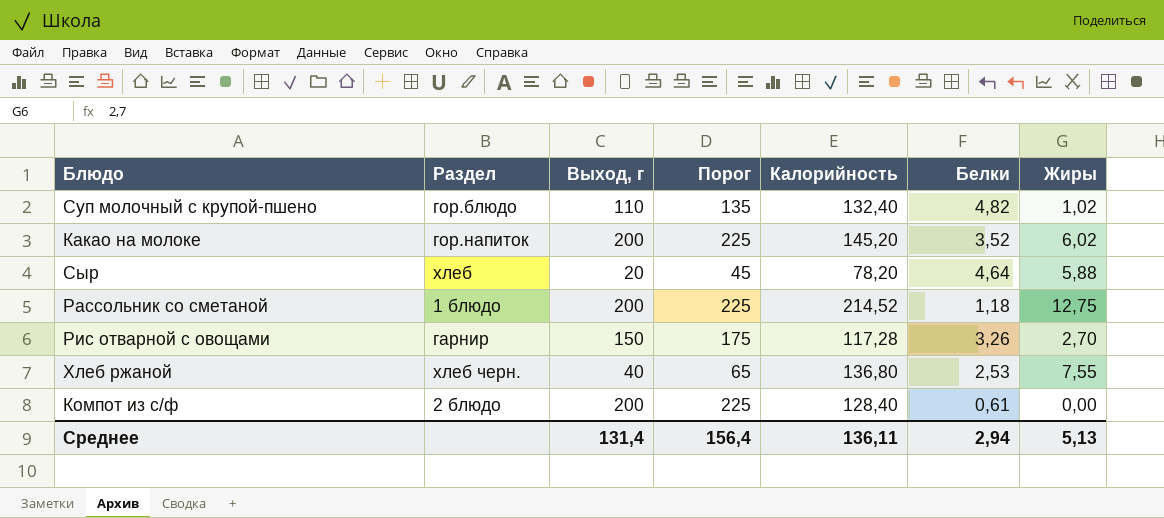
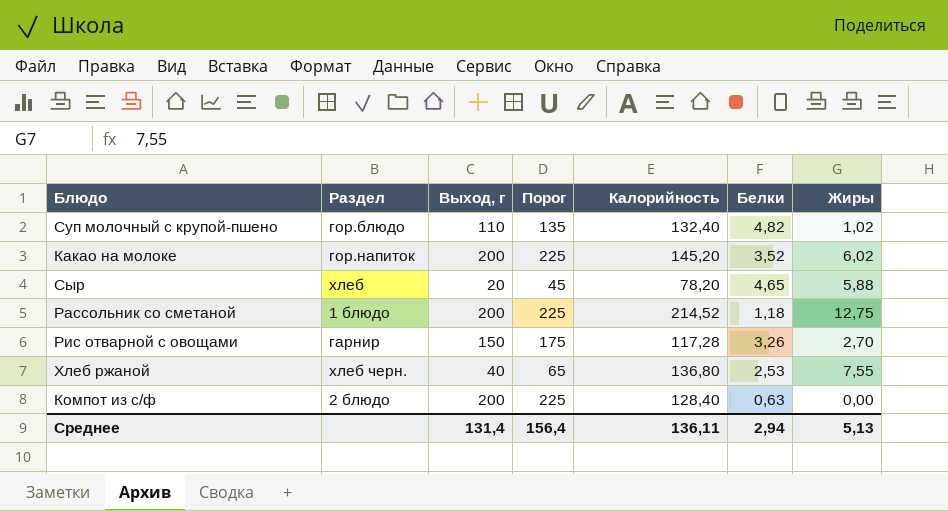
Сыр | Белки: 4,64 -> 4,65
Компот из с/ф | Белки: 0,61 -> 0,63

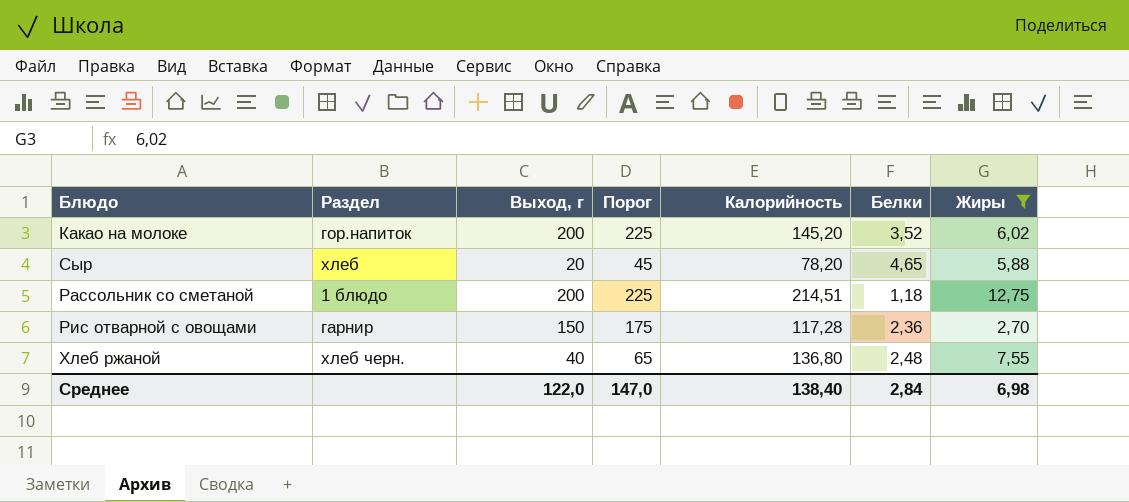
filter: none -> Жиры >= 2,70
Рассольник со сметаной | Калорийность: 214,52 -> 214,51
Рис отварной с овощами | Белки: 3,26 -> 2,36
Хлеб ржаной | Белки: 2,53 -> 2,48
Среднее | Выход, г: 131,4 -> 122,0
Среднее | Порог: 156,4 -> 147,0
Среднее | Калорийность: 136,11 -> 138,40
Среднее | Белки: 2,94 -> 2,84
Среднее | Жиры: 5,13 -> 6,98

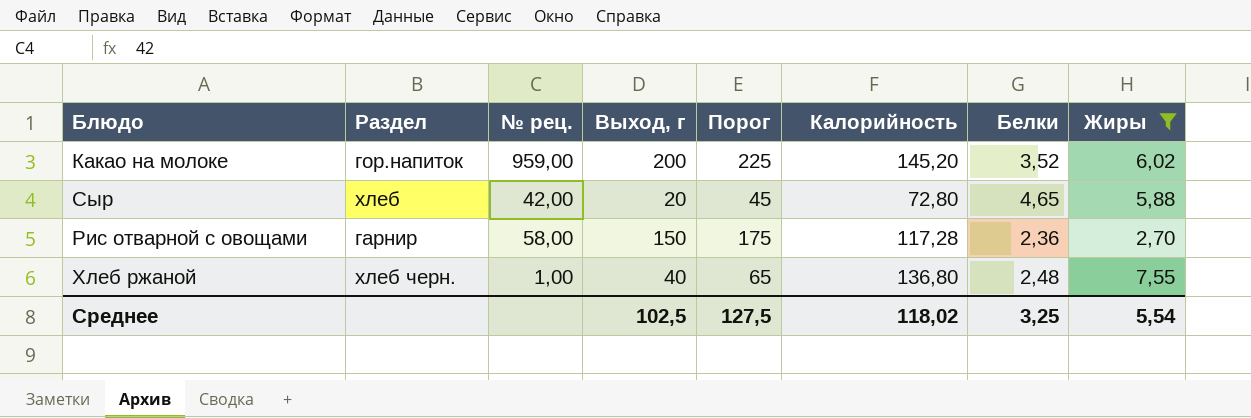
column № рец. | position: none -> 3
row Рассольник со сметаной: 1 блюдо | 200 | 225 | 214,51 | 1,18 | 12,75 -> none
Сыр | Калорийность: 78,20 -> 72,80
Среднее | Выход, г: 122,0 -> 102,5
Среднее | Порог: 147,0 -> 127,5
Среднее | Калорийность: 138,40 -> 118,02
Среднее | Белки: 2,84 -> 3,25
Среднее | Жиры: 6,98 -> 5,54

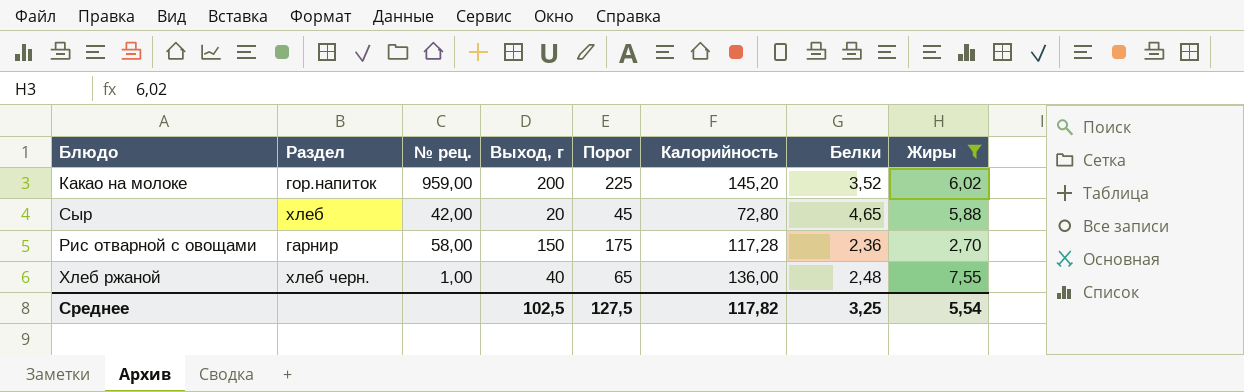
Хлеб ржаной | Калорийность: 136,80 -> 136,00
Среднее | Калорийность: 118,02 -> 117,82

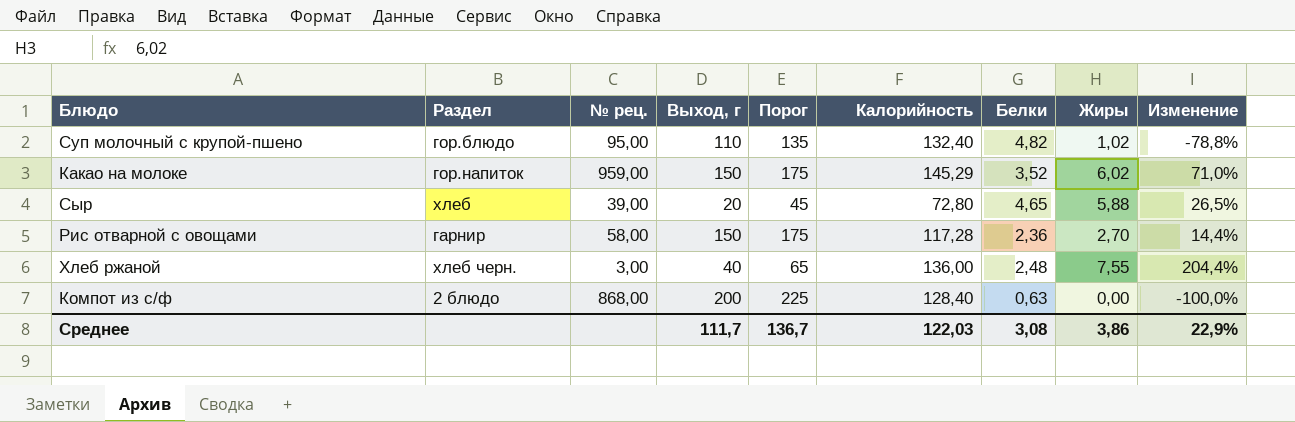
filter: Жиры >= 2,70 -> none
column Изменение | formula: none -> ([Жиры] - [Белки]) / [Белки]
Какао на молоке | Выход, г: 200 -> 150
Какао на молоке | Порог: 225 -> 175
Какао на молоке | Калорийность: 145,20 -> 145,29
Сыр | № рец.: 42,00 -> 39,00
Хлеб ржаной | № рец.: 1,00 -> 3,00
Среднее | Выход, г: 102,5 -> 111,7
Среднее | Порог: 127,5 -> 136,7
Среднее | Калорийность: 117,82 -> 122,03
Среднее | Белки: 3,25 -> 3,08
Среднее | Жиры: 5,54 -> 3,86

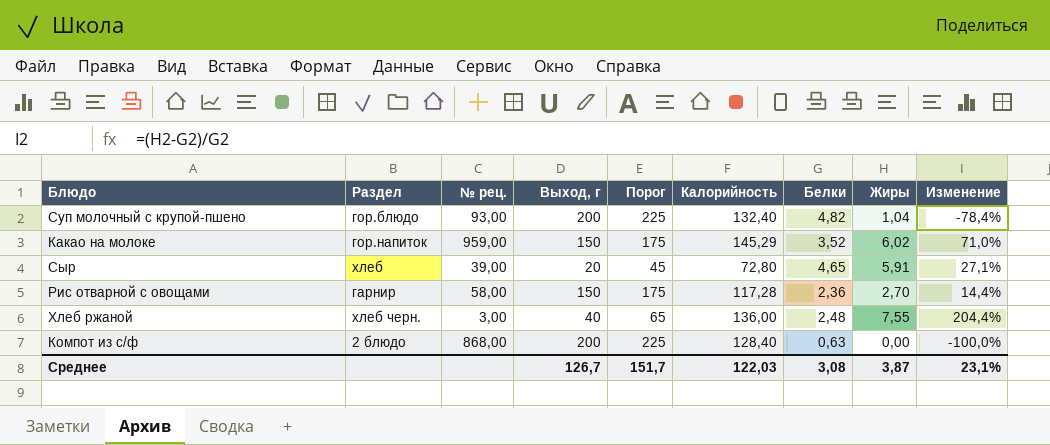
Суп молочный с крупой-пшено | № рец.: 95,00 -> 93,00
Суп молочный с крупой-пшено | Выход, г: 110 -> 200
Суп молочный с крупой-пшено | Порог: 135 -> 225
Суп молочный с крупой-пшено | Жиры: 1,02 -> 1,04
Суп молочный с крупой-пшено | Изменение: -78,8% -> -78,4%
Сыр | Жиры: 5,88 -> 5,91
Сыр | Изменение: 26,5% -> 27,1%
Среднее | Выход, г: 111,7 -> 126,7
Среднее | Порог: 136,7 -> 151,7
Среднее | Жиры: 3,86 -> 3,87
Среднее | Изменение: 22,9% -> 23,1%

